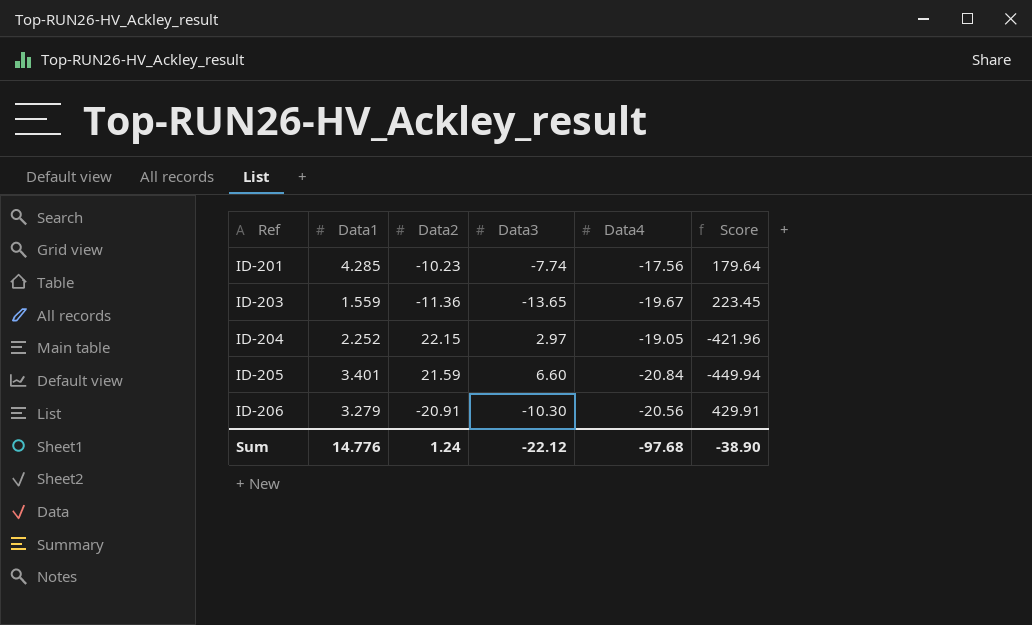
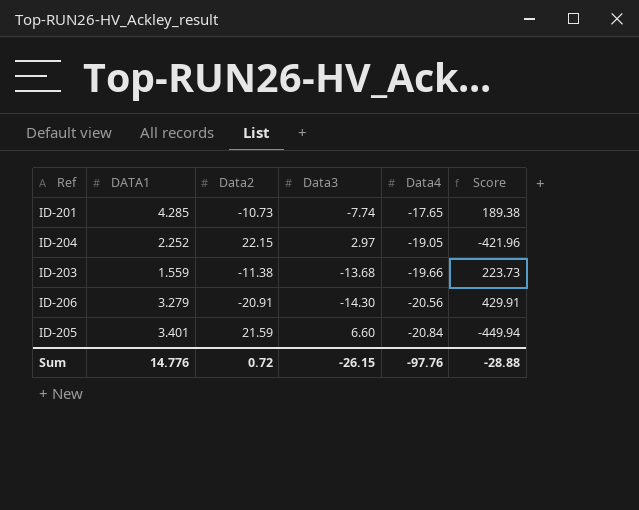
row order: Ref ascending -> Data4 descending
column name: Data1 -> DATA1
ID-201 | Data2: -10.23 -> -10.73
ID-201 | Data4: -17.56 -> -17.65
ID-201 | Score: 179.64 -> 189.38
ID-203 | Data2: -11.36 -> -11.38
ID-203 | Data3: -13.65 -> -13.68
ID-203 | Data4: -19.67 -> -19.66
ID-203 | Score: 223.45 -> 223.73
ID-206 | Data3: -10.30 -> -14.30
Sum | Data2: 1.24 -> 0.72
Sum | Data3: -22.12 -> -26.15
Sum | Data4: -97.68 -> -97.76
Sum | Score: -38.90 -> -28.88

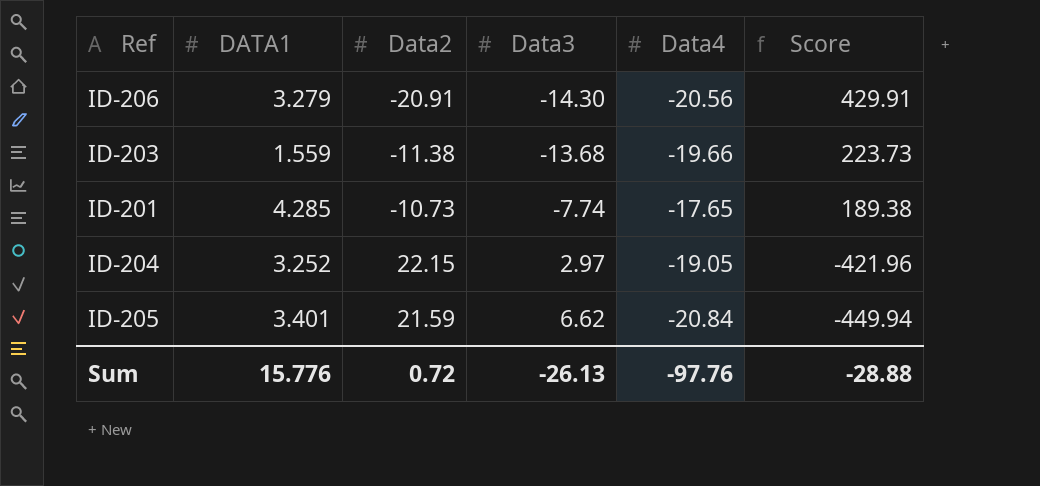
row order: Data4 descending -> Data3 ascending
ID-204 | DATA1: 2.252 -> 3.252
ID-205 | Data3: 6.60 -> 6.62
Sum | DATA1: 14.776 -> 15.776
Sum | Data3: -26.15 -> -26.13

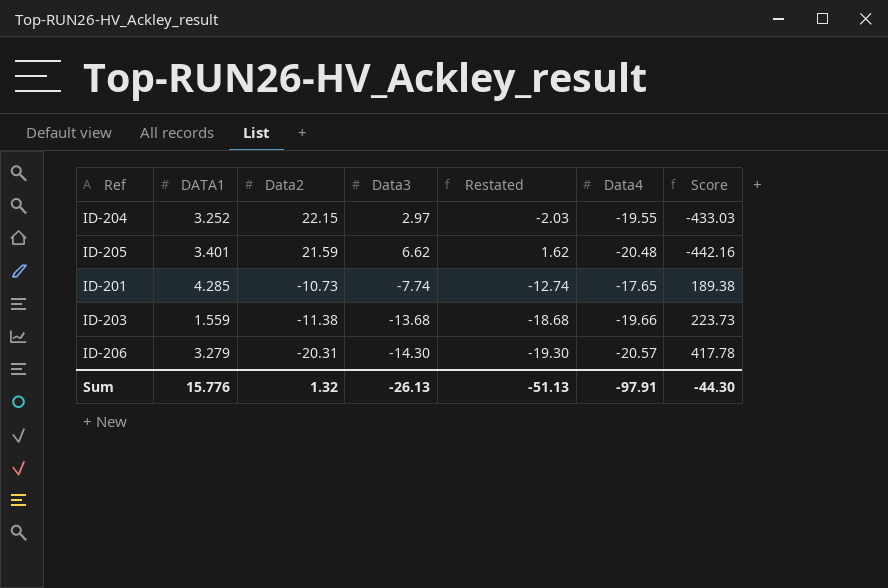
row order: Data3 ascending -> Data2 descending
column Restated | formula: none -> [Data3] - 5
ID-204 | Data4: -19.05 -> -19.55
ID-204 | Score: -421.96 -> -433.03
ID-205 | Data4: -20.84 -> -20.48
ID-205 | Score: -449.94 -> -442.16
ID-206 | Data2: -20.91 -> -20.31
ID-206 | Data4: -20.56 -> -20.57
ID-206 | Score: 429.91 -> 417.78
Sum | Data2: 0.72 -> 1.32
Sum | Data4: -97.76 -> -97.91
Sum | Score: -28.88 -> -44.30

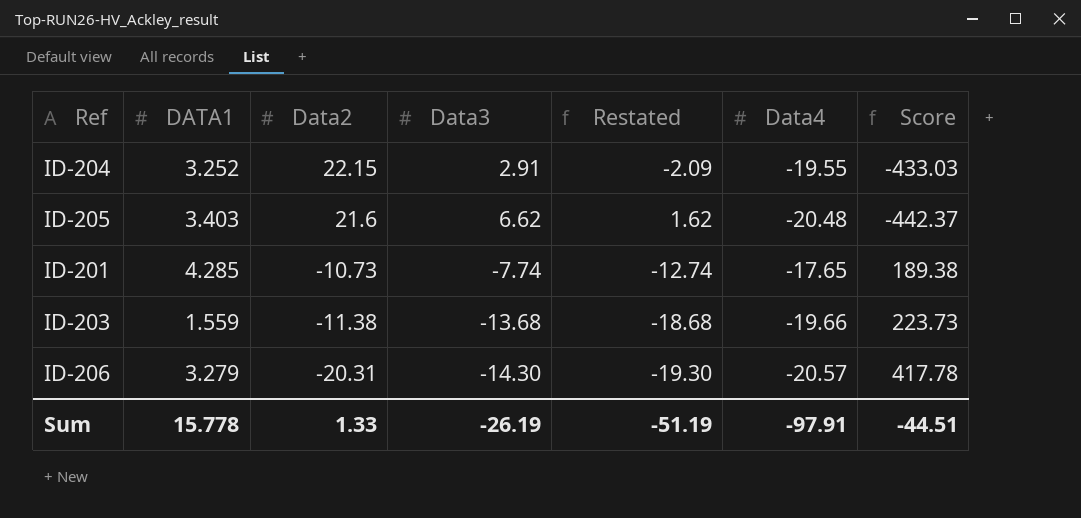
ID-204 | Data3: 2.97 -> 2.91
ID-204 | Restated: -2.03 -> -2.09
ID-205 | DATA1: 3.401 -> 3.403
ID-205 | Data2: 21.59 -> 21.6
ID-205 | Score: -442.16 -> -442.37
Sum | DATA1: 15.776 -> 15.778
Sum | Data2: 1.32 -> 1.33
Sum | Data3: -26.13 -> -26.19
Sum | Restated: -51.13 -> -51.19
Sum | Score: -44.30 -> -44.51

